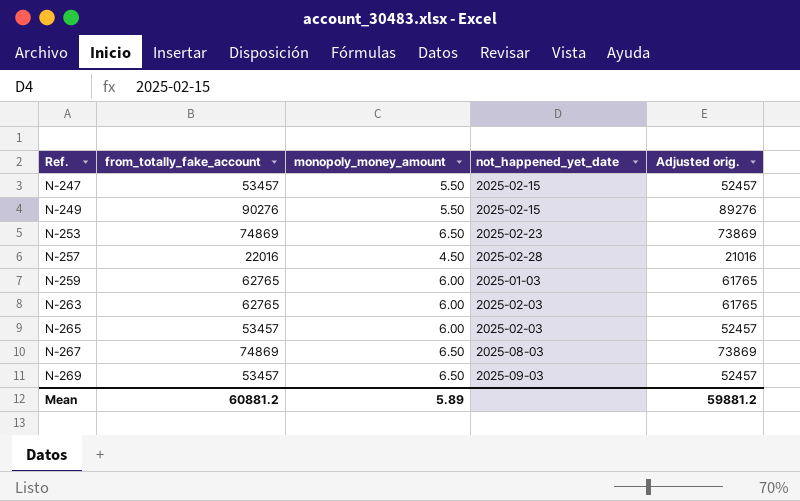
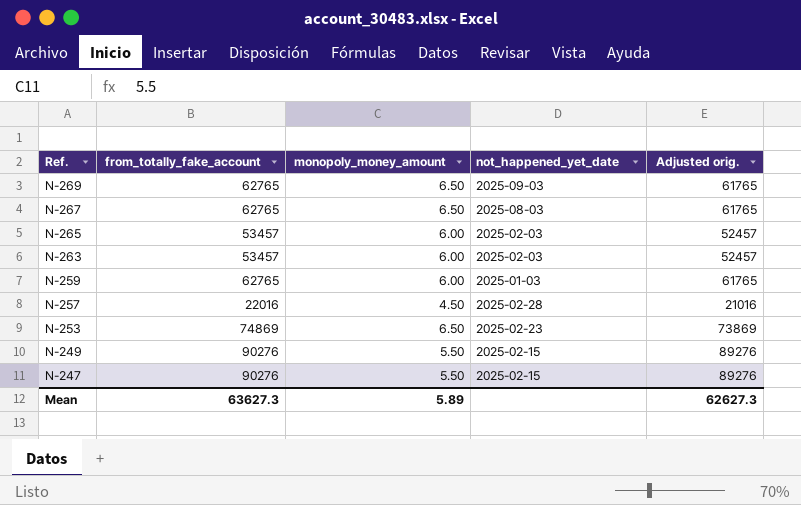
row order: Ref. ascending -> Ref. descending
N-269 | from_totally_fake_account: 53457 -> 62765
N-269 | Adjusted orig.: 52457 -> 61765
N-267 | from_totally_fake_account: 74869 -> 62765
N-267 | Adjusted orig.: 73869 -> 61765
N-263 | from_totally_fake_account: 62765 -> 53457
N-263 | Adjusted orig.: 61765 -> 52457
N-247 | from_totally_fake_account: 53457 -> 90276
N-247 | Adjusted orig.: 52457 -> 89276
Mean | from_totally_fake_account: 60881.2 -> 63627.3
Mean | Adjusted orig.: 59881.2 -> 62627.3

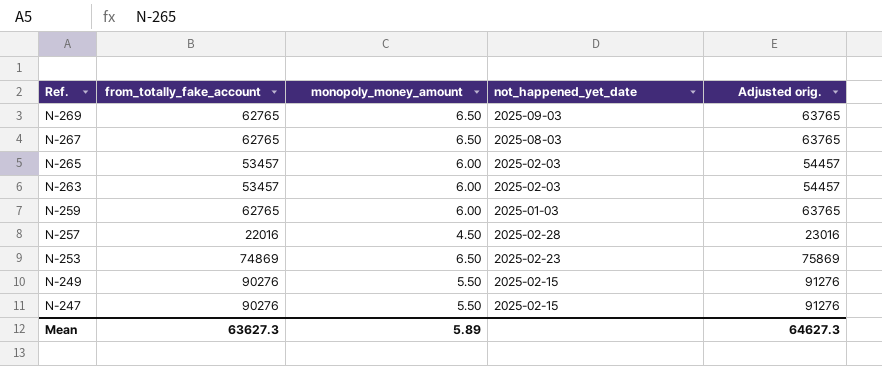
column Adjusted orig. | formula: [from_totally_fake_account] - 1000 -> [from_totally_fake_account] + 1000
Mean | Adjusted orig.: 62627.3 -> 64627.3

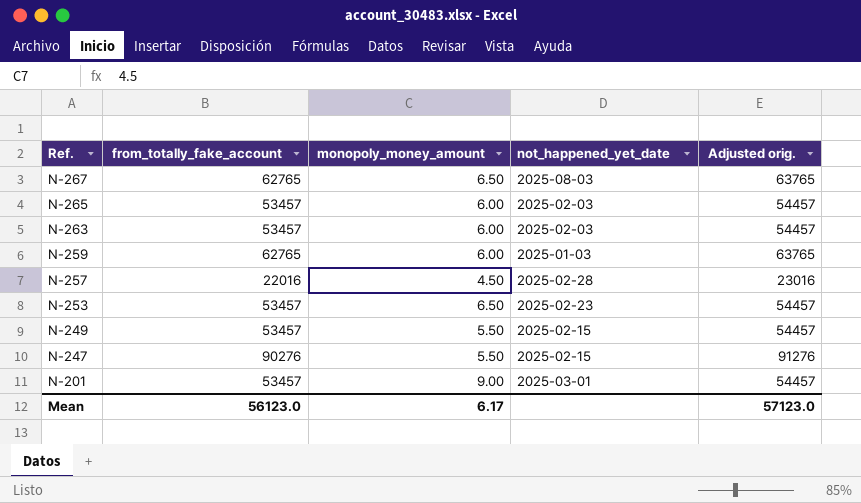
row N-269: 62765 | 6.50 | 2025-09-03 | 63765 -> none
N-253 | from_totally_fake_account: 74869 -> 53457
N-253 | Adjusted orig.: 75869 -> 54457
N-249 | from_totally_fake_account: 90276 -> 53457
N-249 | Adjusted orig.: 91276 -> 54457
row N-201: none -> 53457 | 9.00 | 2025-03-01 | 54457
Mean | from_totally_fake_account: 63627.3 -> 56123.0
Mean | monopoly_money_amount: 5.89 -> 6.17
Mean | Adjusted orig.: 64627.3 -> 57123.0

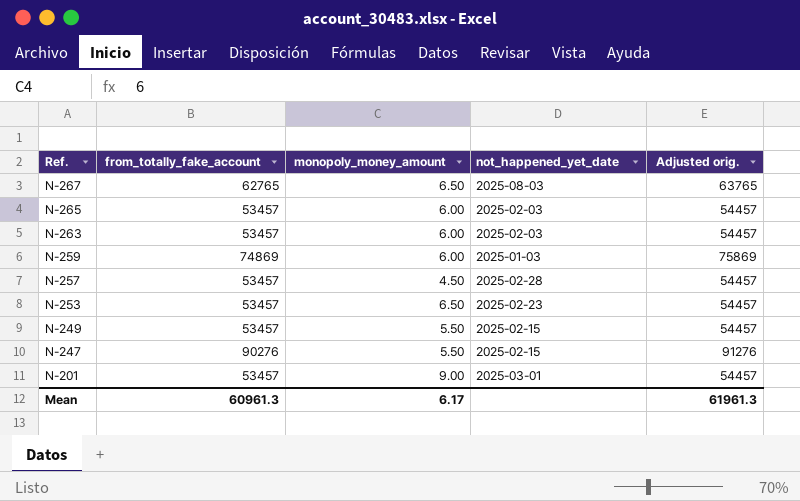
N-259 | from_totally_fake_account: 62765 -> 74869
N-259 | Adjusted orig.: 63765 -> 75869
N-257 | from_totally_fake_account: 22016 -> 53457
N-257 | Adjusted orig.: 23016 -> 54457
Mean | from_totally_fake_account: 56123.0 -> 60961.3
Mean | Adjusted orig.: 57123.0 -> 61961.3

